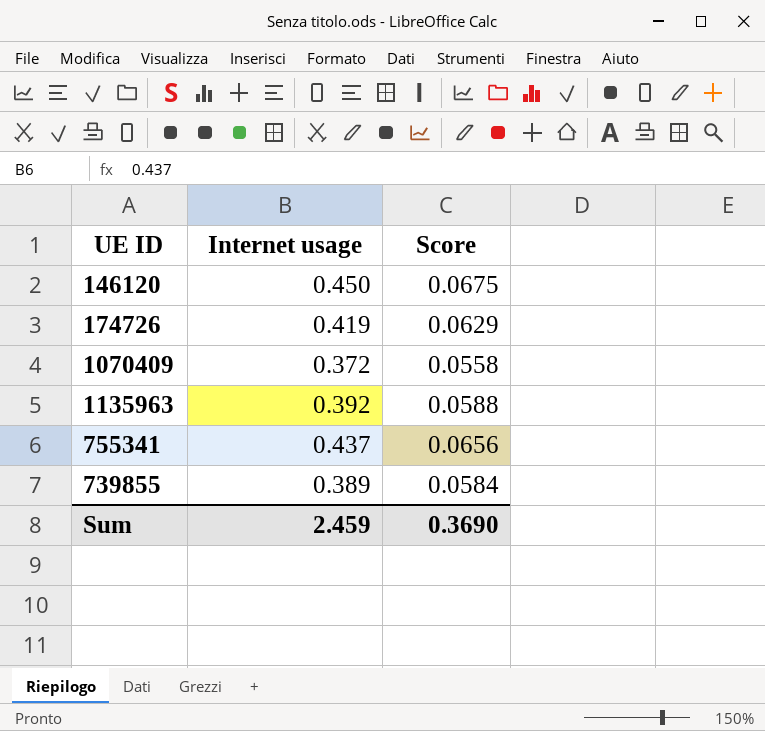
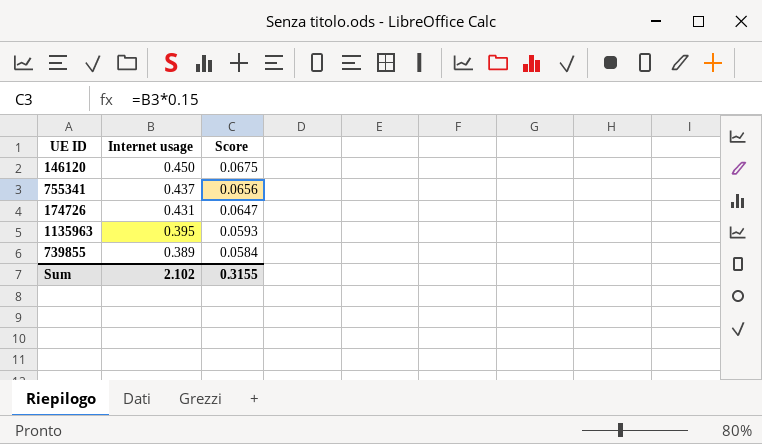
row order: none -> Internet usage descending
row 1070409: 0.372 | 0.0558 -> none
174726 | Internet usage: 0.419 -> 0.431
174726 | Score: 0.0629 -> 0.0647
1135963 | Internet usage: 0.392 -> 0.395
1135963 | Score: 0.0588 -> 0.0593
Sum | Internet usage: 2.459 -> 2.102
Sum | Score: 0.3690 -> 0.3155

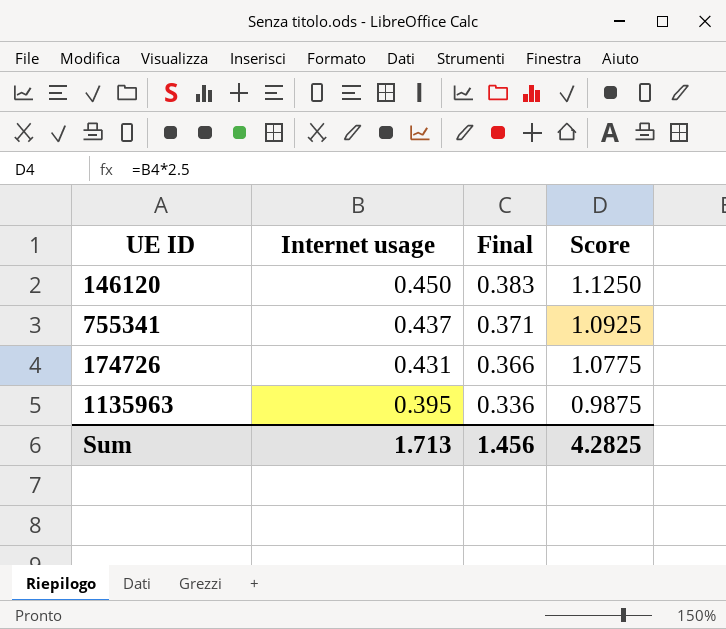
column Final | formula: none -> [Internet usage] * 0.85
column Score | formula: [Internet usage] * 0.15 -> [Internet usage] * 2.5
row 739855: 0.389 | 0.0584 -> none
Sum | Internet usage: 2.102 -> 1.713
Sum | Score: 0.3155 -> 4.2825

